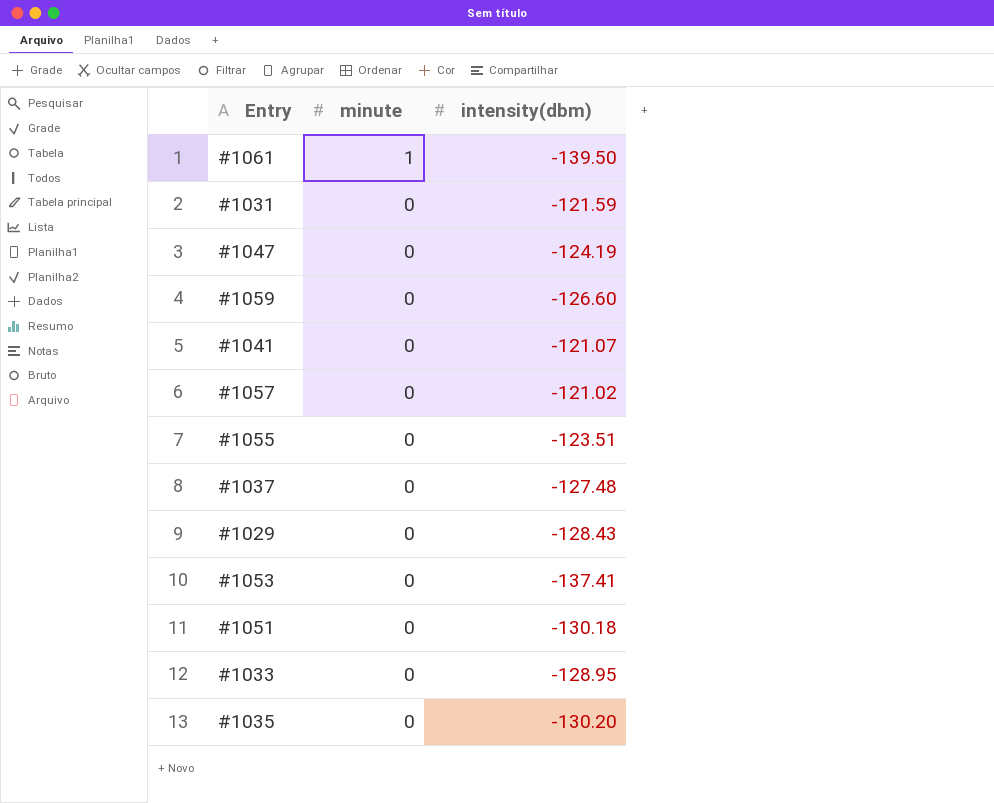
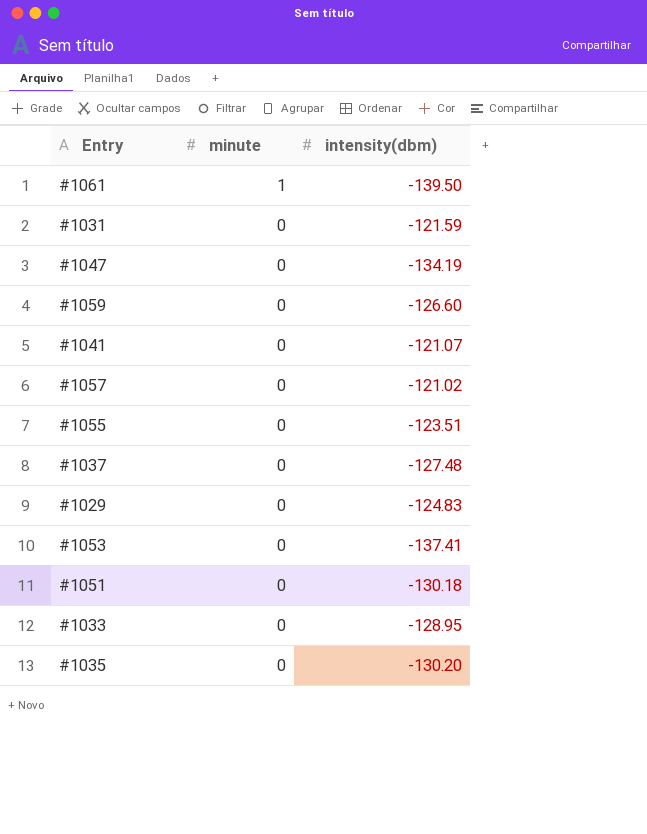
#1047 | intensity(dbm): -124.19 -> -134.19
#1029 | intensity(dbm): -128.43 -> -124.83

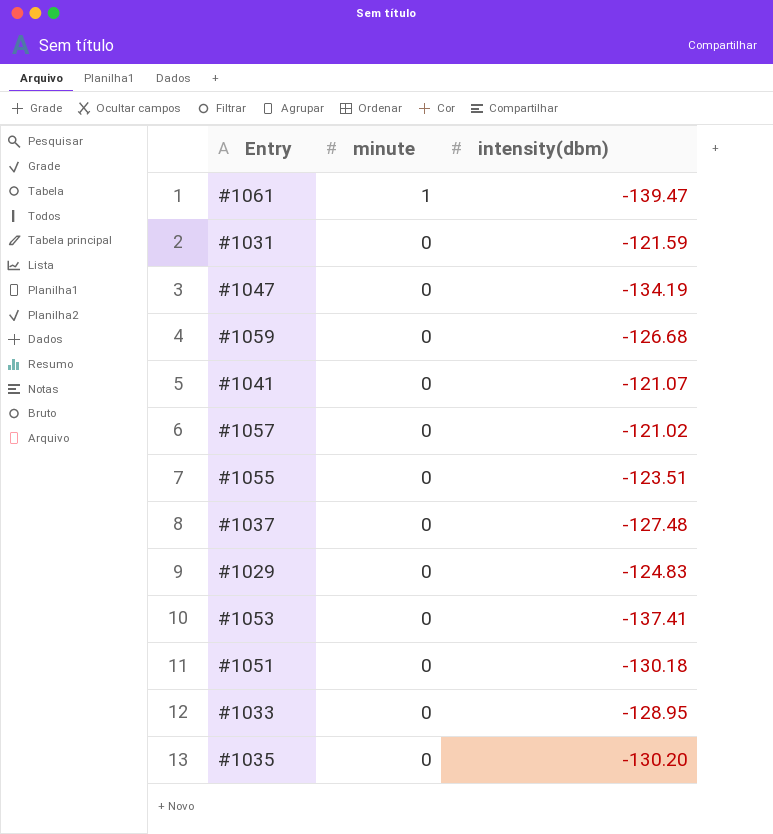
#1061 | intensity(dbm): -139.50 -> -139.47
#1059 | intensity(dbm): -126.60 -> -126.68

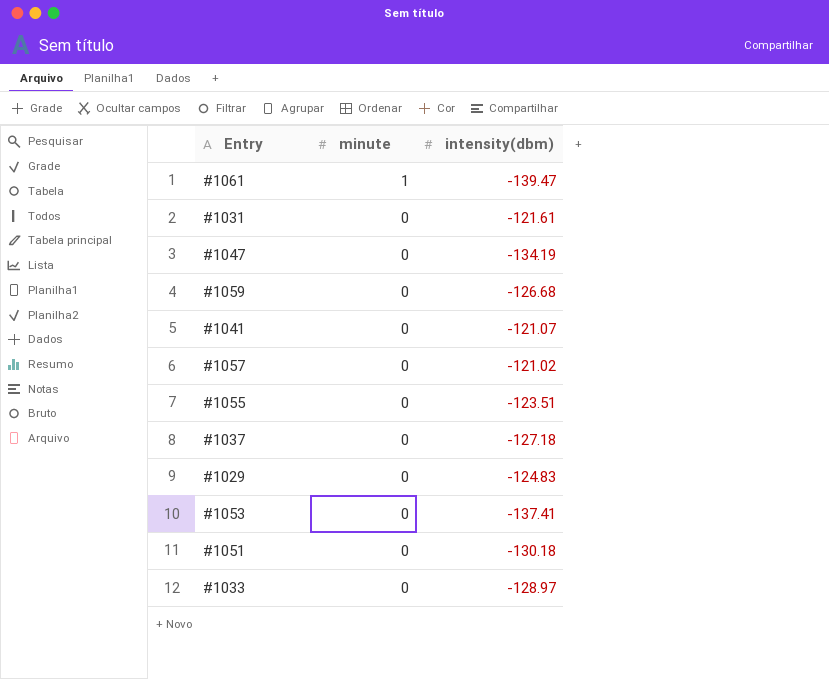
row #1035: 0 | -130.20 -> none
#1031 | intensity(dbm): -121.59 -> -121.61
#1037 | intensity(dbm): -127.48 -> -127.18
#1033 | intensity(dbm): -128.95 -> -128.97

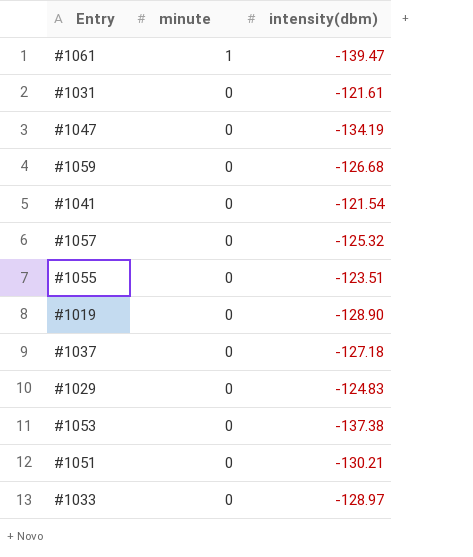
#1041 | intensity(dbm): -121.07 -> -121.54
#1057 | intensity(dbm): -121.02 -> -125.32
row #1019: none -> 0 | -128.90
#1053 | intensity(dbm): -137.41 -> -137.38
#1051 | intensity(dbm): -130.18 -> -130.21

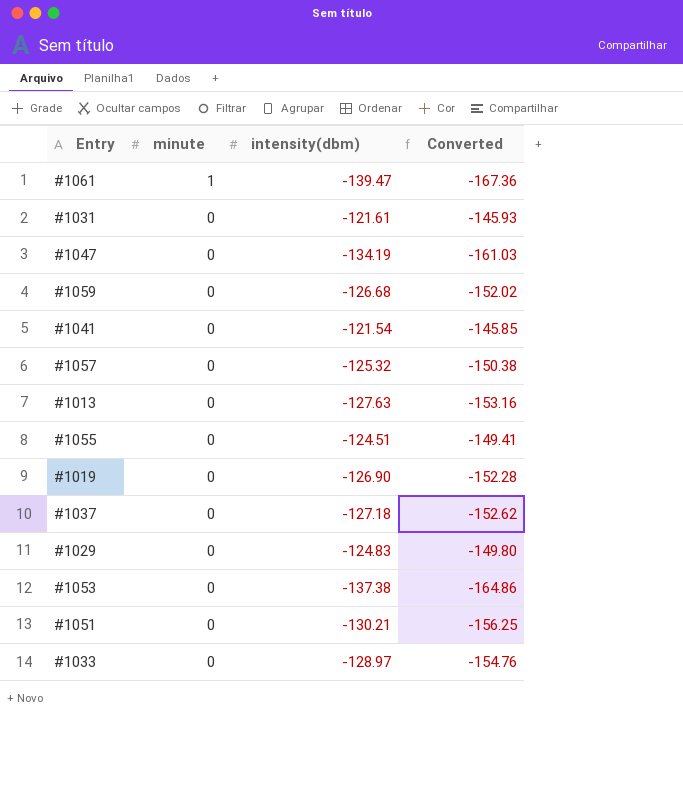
column Converted | formula: none -> [intensity(dbm)] * 1.2
row #1013: none -> 0 | -127.63 | -153.16
#1055 | intensity(dbm): -123.51 -> -124.51
#1019 | intensity(dbm): -128.90 -> -126.90

